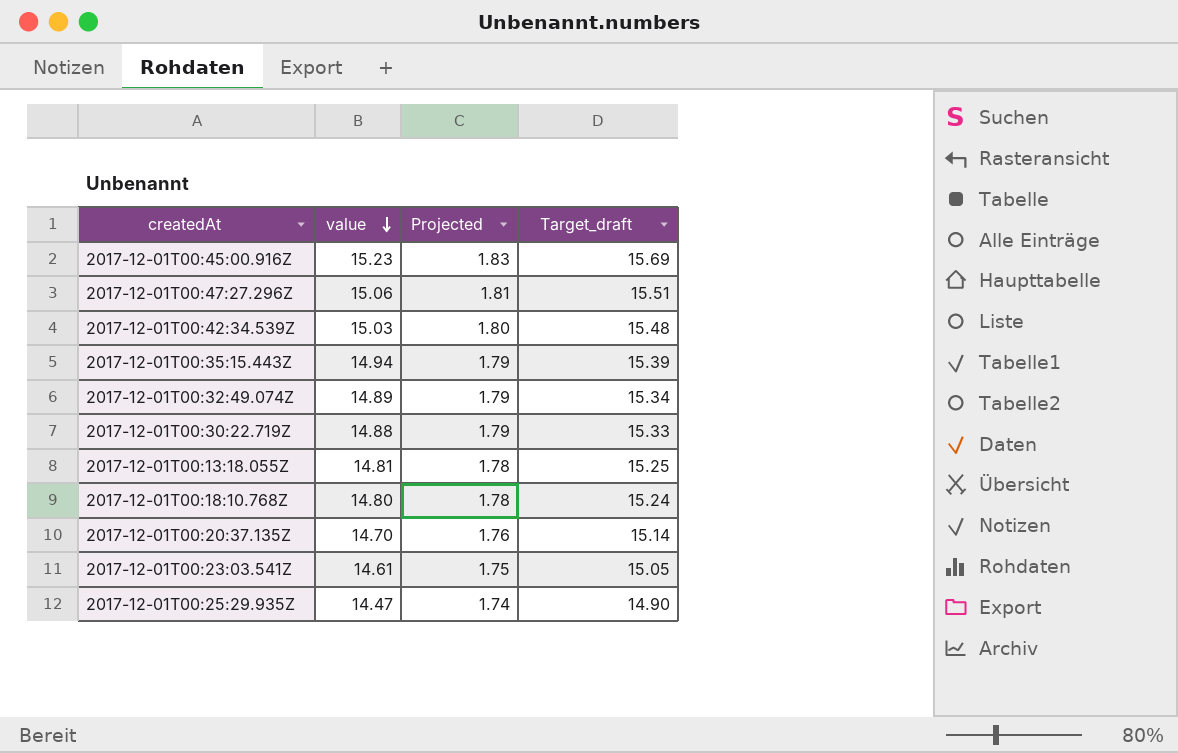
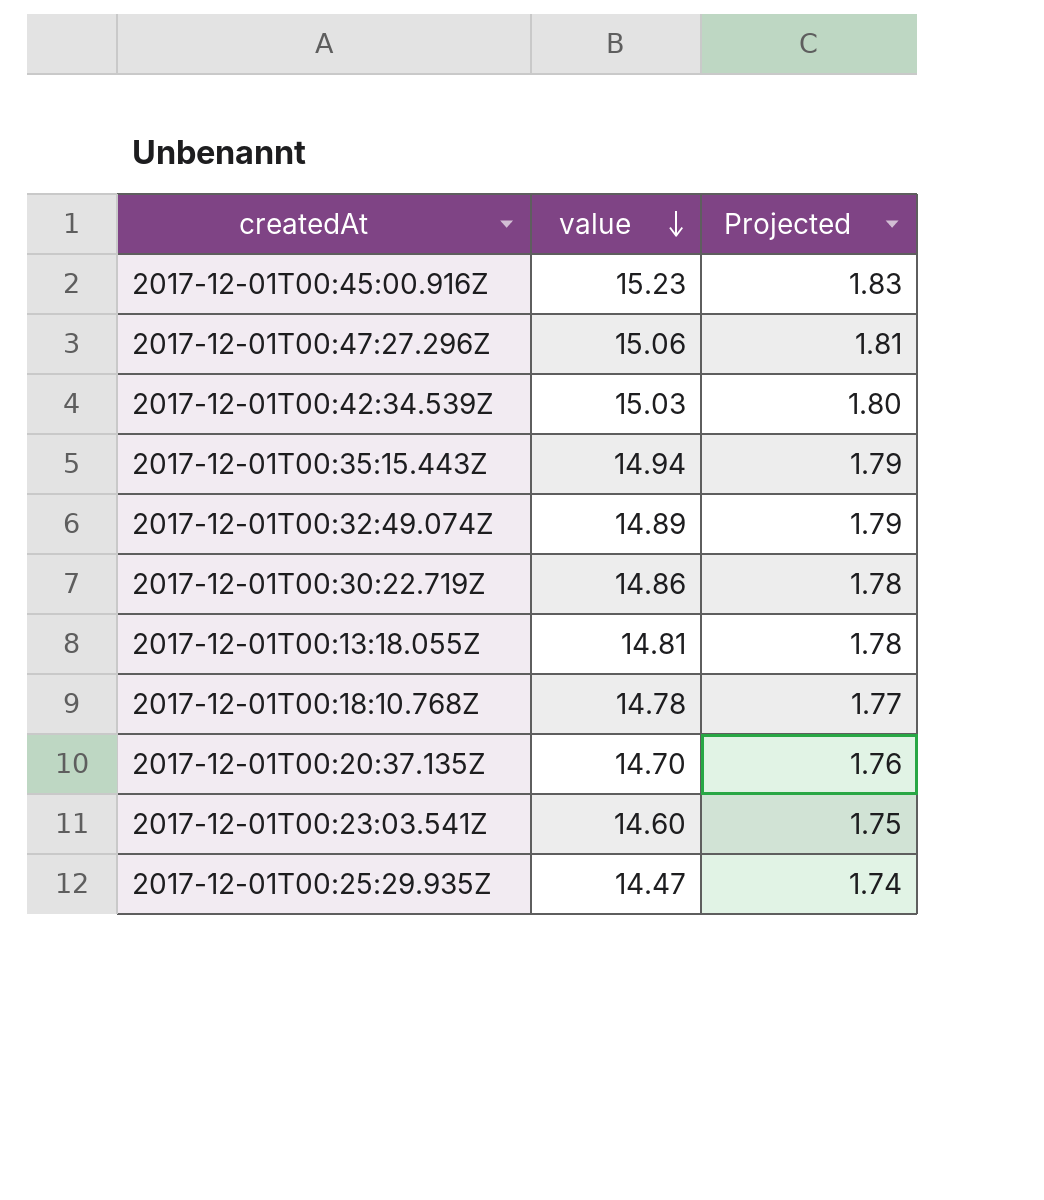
column Target_draft | formula: [value] * 1.03 -> none
2017-12-01T00:30:22.719Z | value: 14.88 -> 14.86
2017-12-01T00:30:22.719Z | Projected: 1.79 -> 1.78
2017-12-01T00:18:10.768Z | value: 14.80 -> 14.78
2017-12-01T00:18:10.768Z | Projected: 1.78 -> 1.77
2017-12-01T00:23:03.541Z | value: 14.61 -> 14.60

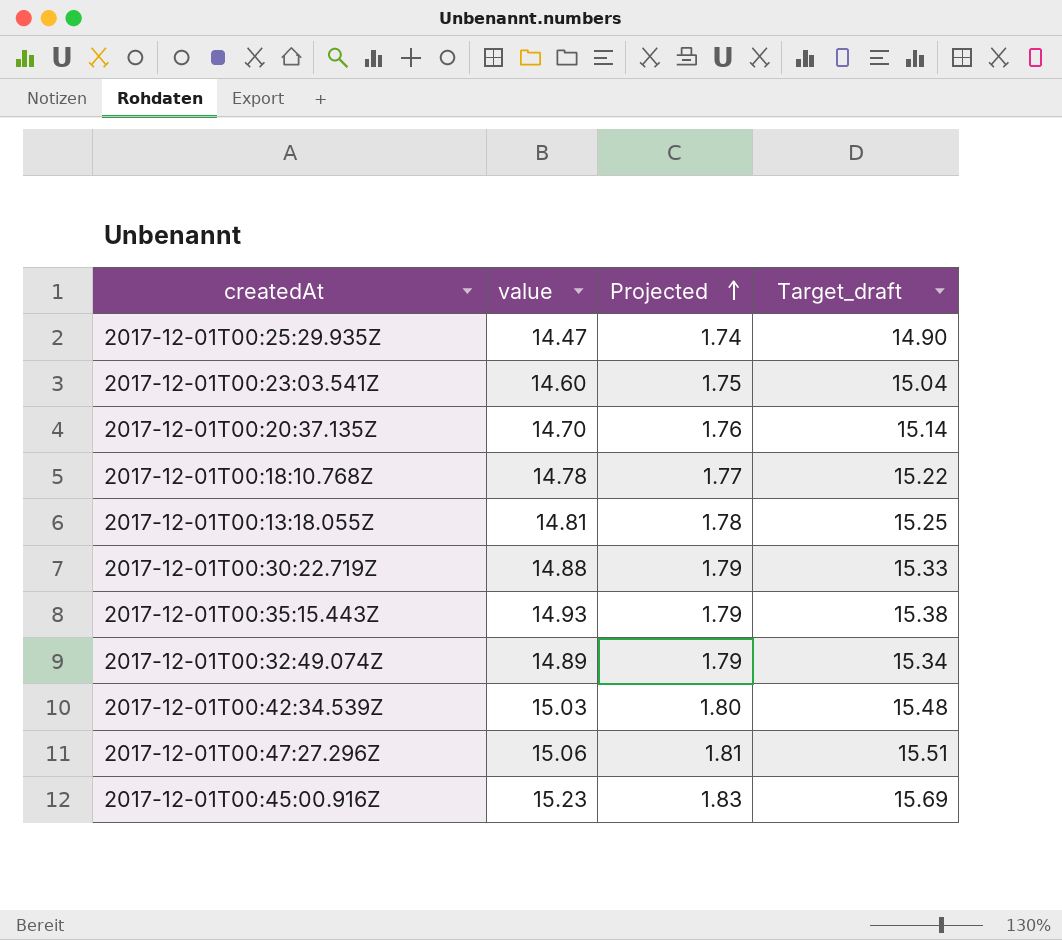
row order: value descending -> Projected ascending
column Target_draft | formula: none -> [value] * 1.03
2017-12-01T00:30:22.719Z | value: 14.86 -> 14.88
2017-12-01T00:30:22.719Z | Projected: 1.78 -> 1.79
2017-12-01T00:35:15.443Z | value: 14.94 -> 14.93

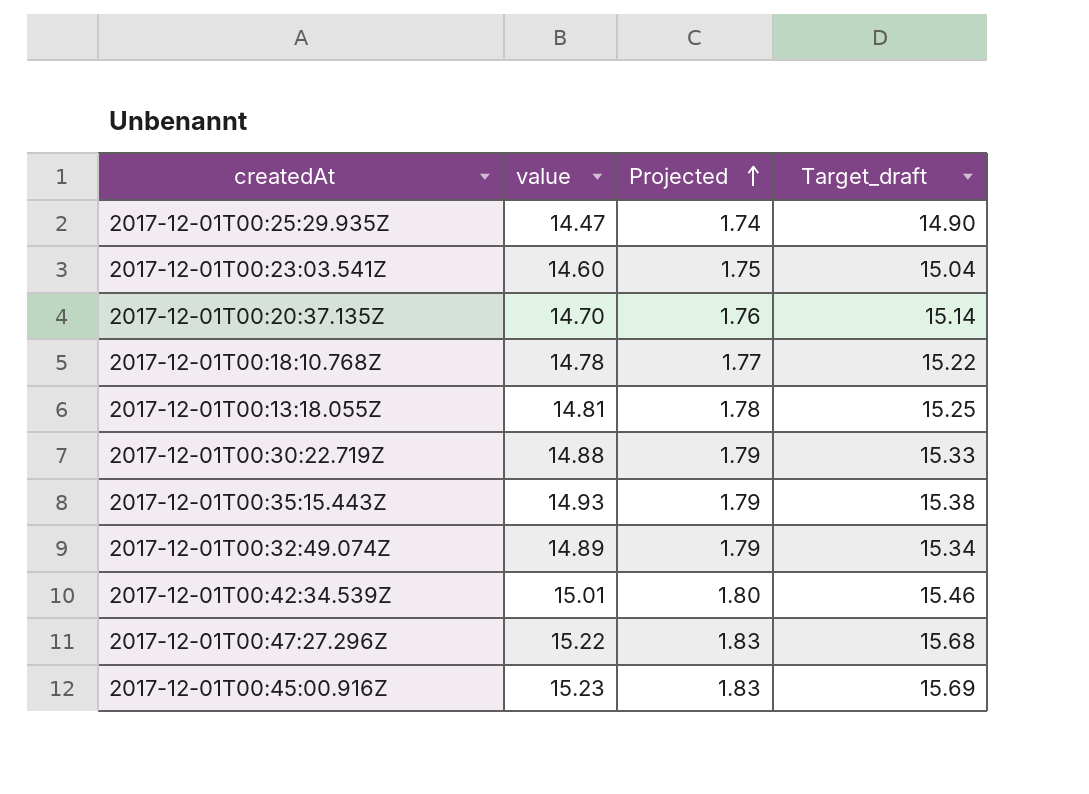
2017-12-01T00:42:34.539Z | value: 15.03 -> 15.01
2017-12-01T00:42:34.539Z | Target_draft: 15.48 -> 15.46
2017-12-01T00:47:27.296Z | value: 15.06 -> 15.22
2017-12-01T00:47:27.296Z | Projected: 1.81 -> 1.83
2017-12-01T00:47:27.296Z | Target_draft: 15.51 -> 15.68

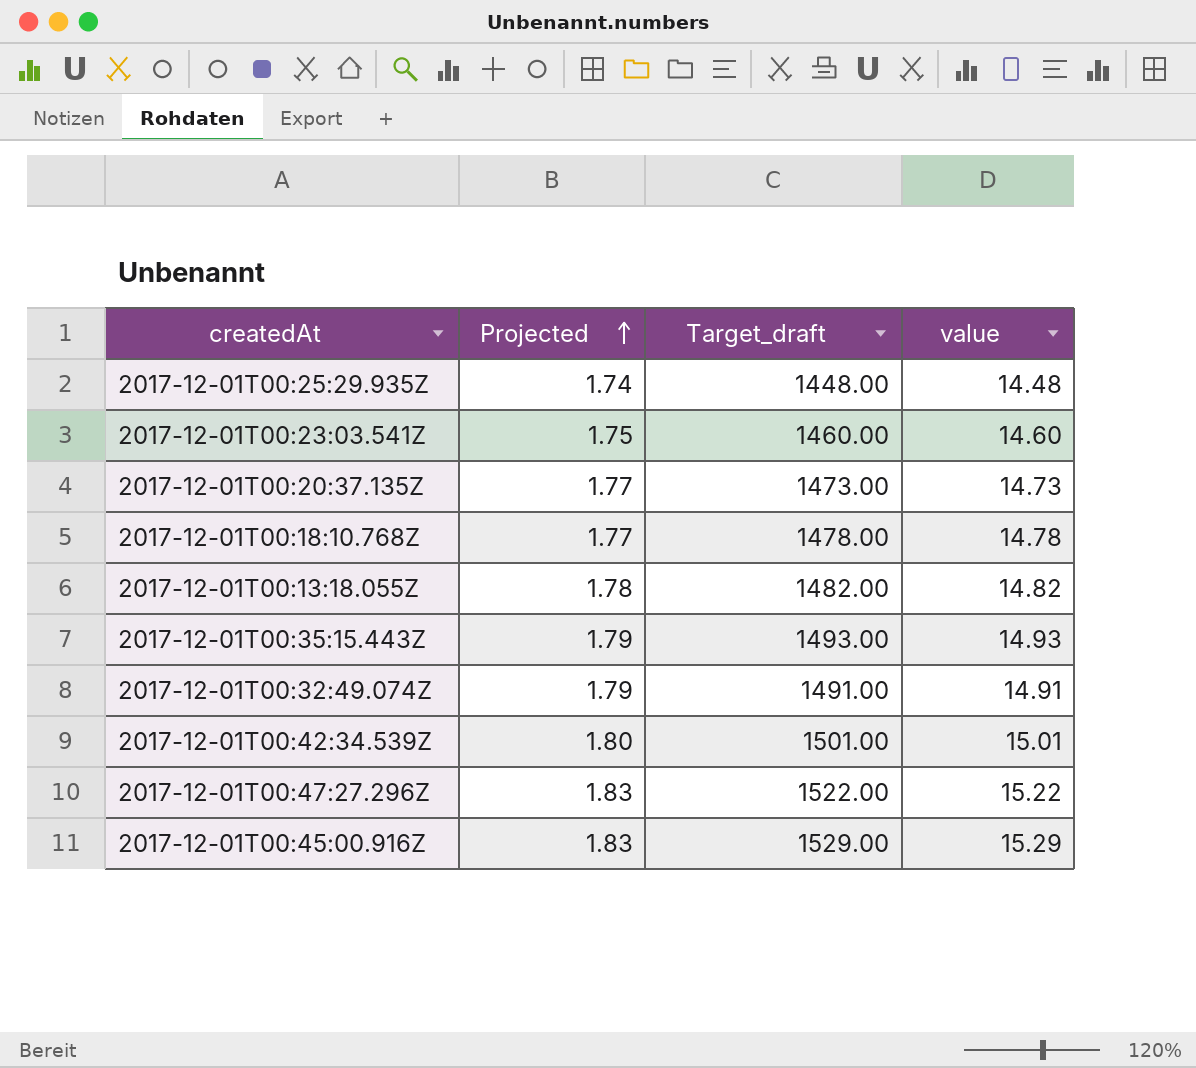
column Target_draft | formula: [value] * 1.03 -> [value] * 100
column value | position: 2 -> 4
row 2017-12-01T00:30:22.719Z: 14.88 | 1.79 | 15.33 -> none
2017-12-01T00:25:29.935Z | value: 14.47 -> 14.48
2017-12-01T00:20:37.135Z | Projected: 1.76 -> 1.77
2017-12-01T00:20:37.135Z | value: 14.70 -> 14.73
2017-12-01T00:13:18.055Z | value: 14.81 -> 14.82
2017-12-01T00:32:49.074Z | value: 14.89 -> 14.91
2017-12-01T00:45:00.916Z | value: 15.23 -> 15.29

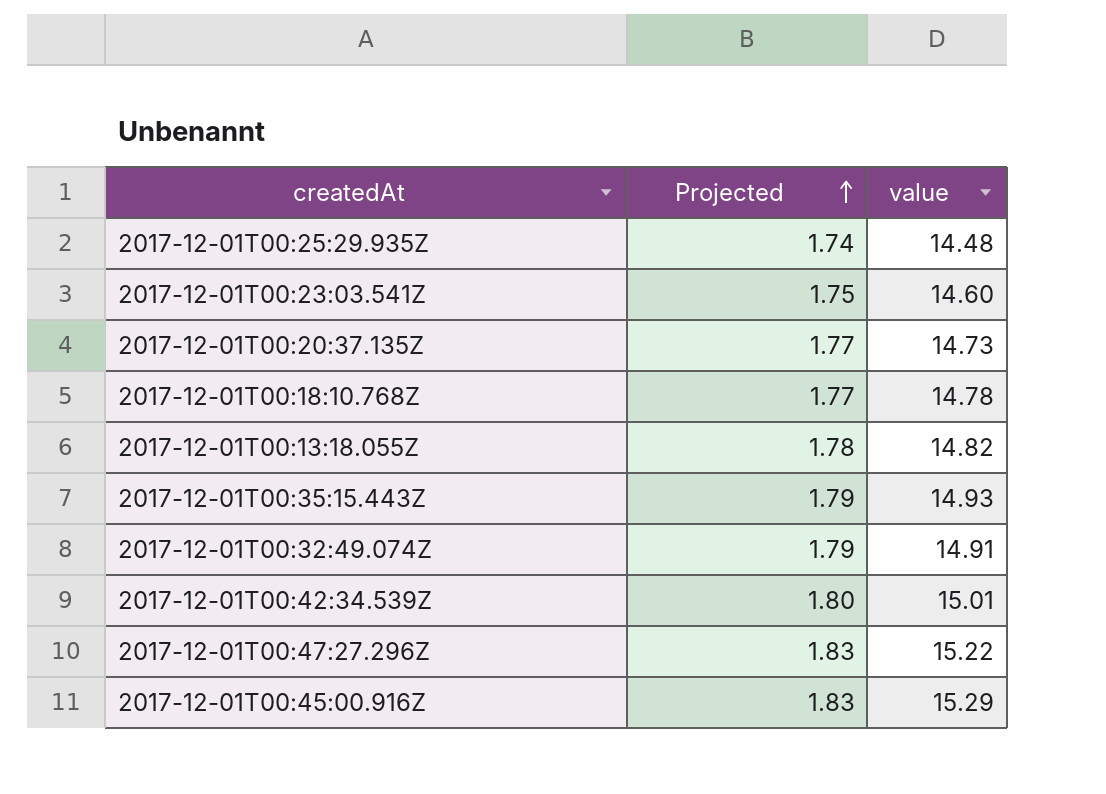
column Target_draft | formula: [value] * 100 -> none

